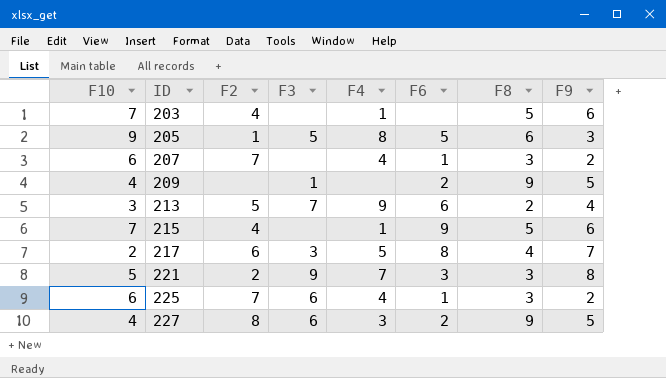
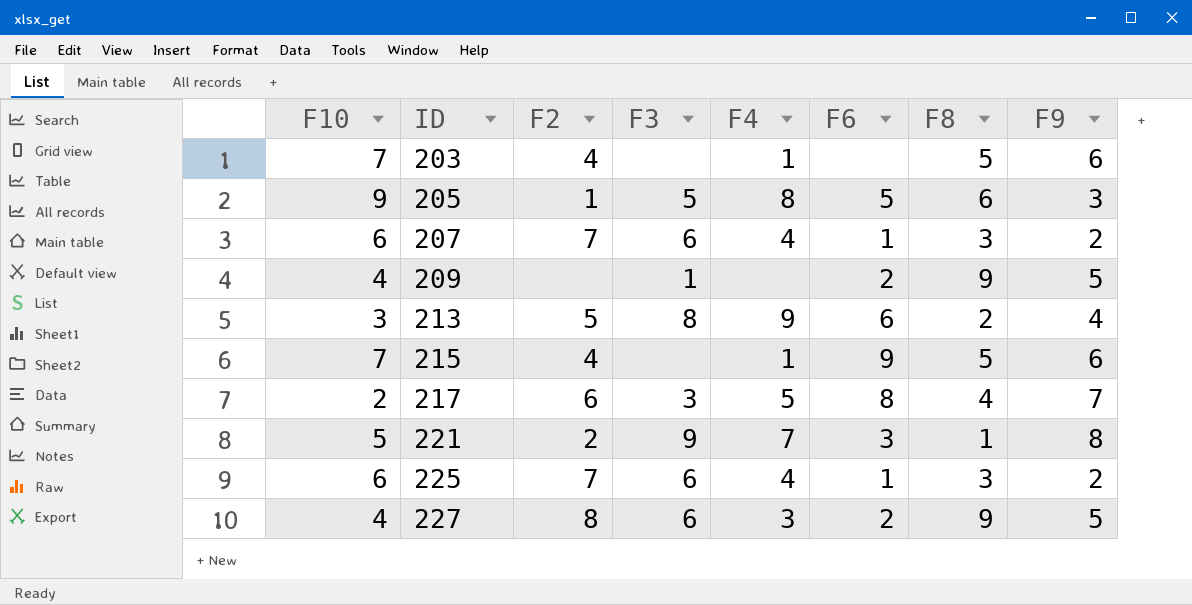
207 | F3: none -> 6
213 | F3: 7 -> 8
221 | F8: 3 -> 1

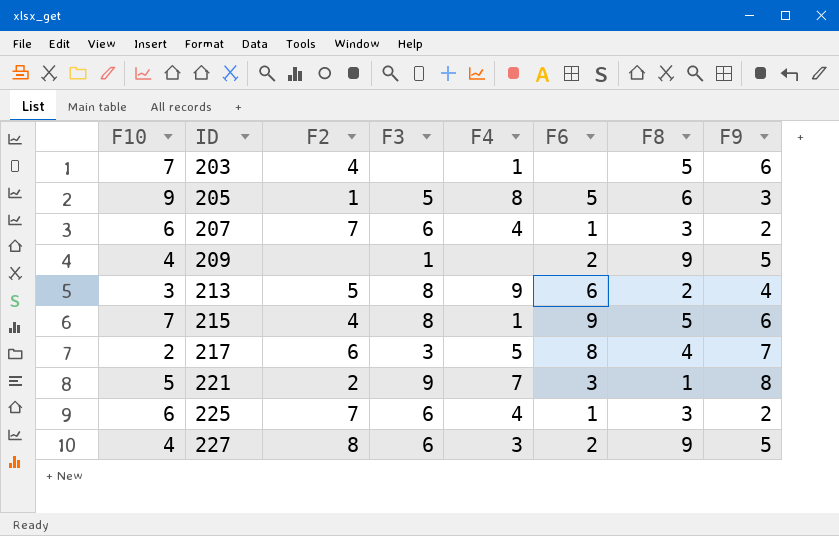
215 | F3: none -> 8

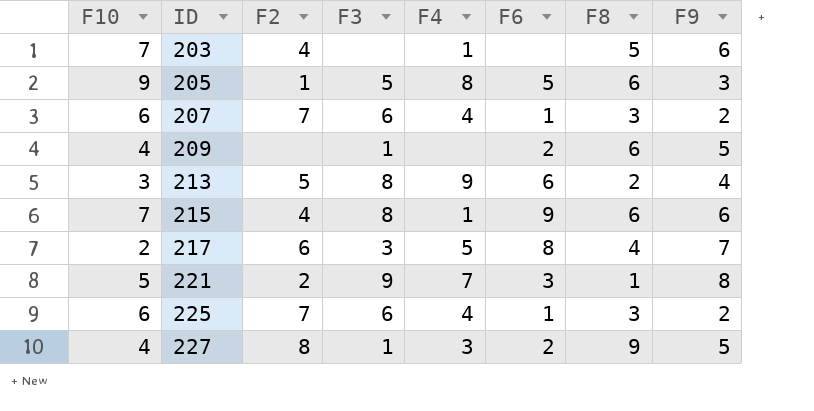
209 | F8: 9 -> 6
215 | F8: 5 -> 6
227 | F3: 6 -> 1

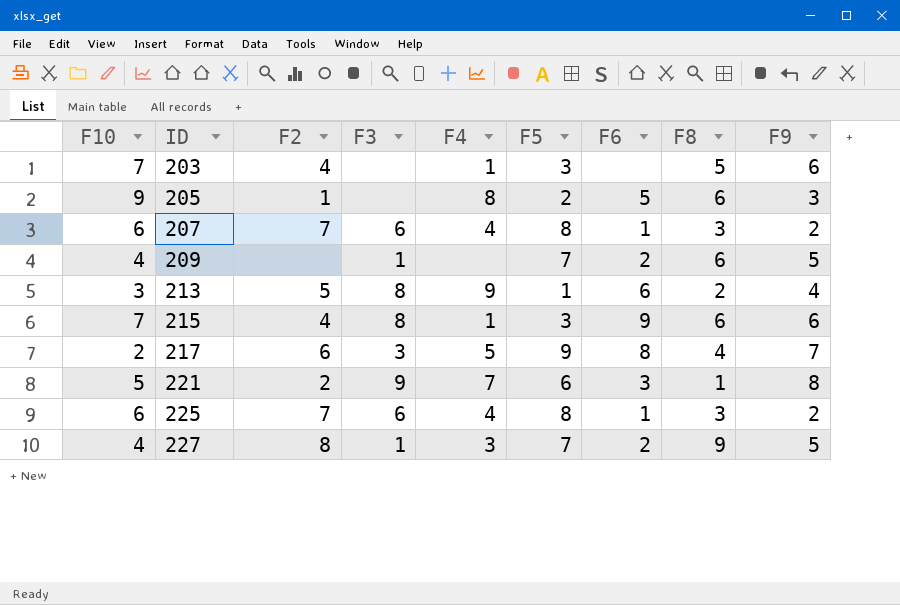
column F5 | position: none -> 6
205 | F3: 5 -> none

